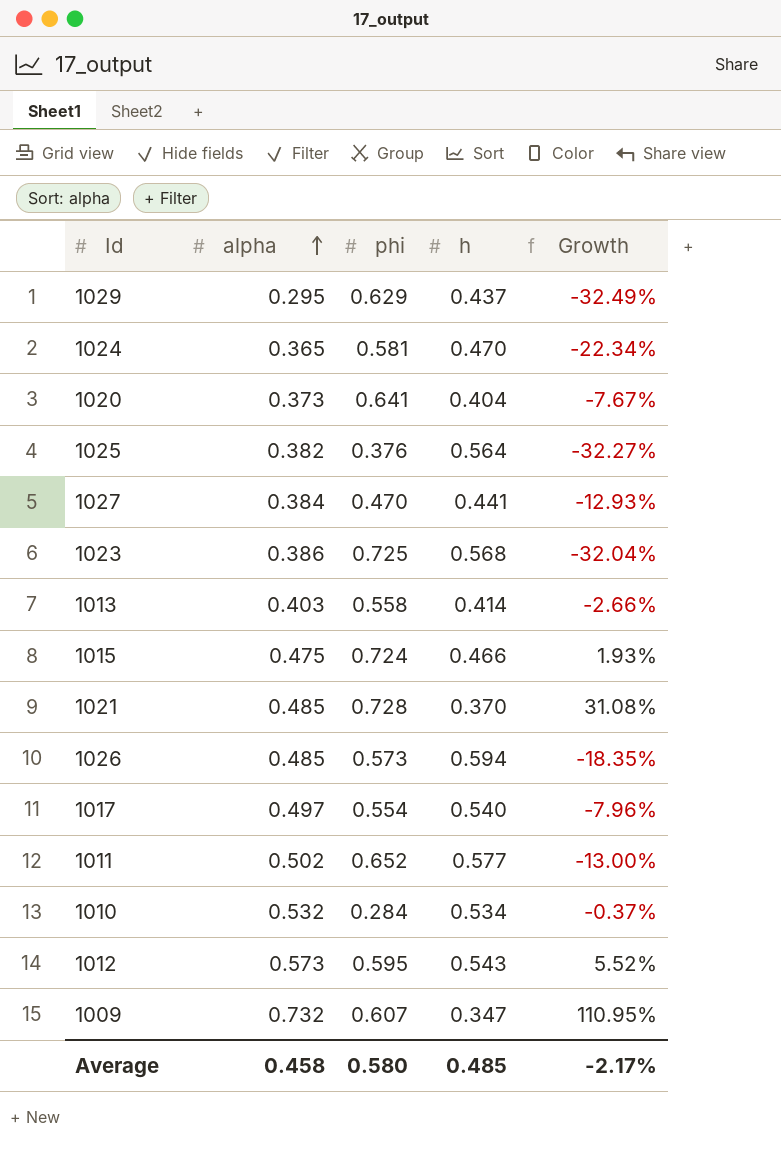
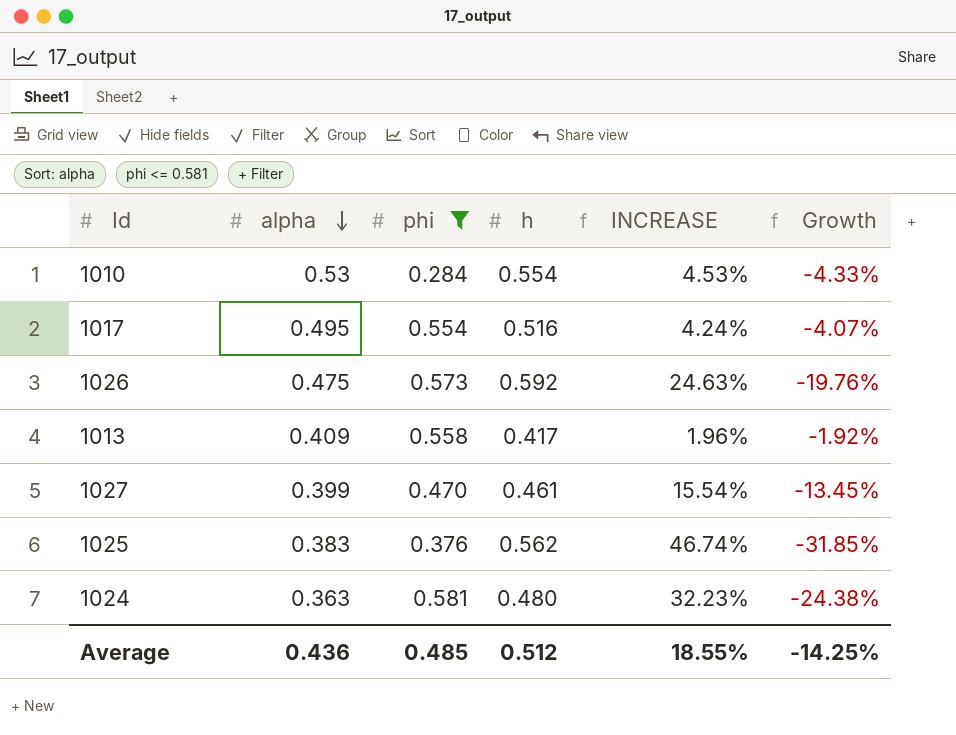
filter: none -> phi <= 0.581
row order: alpha ascending -> alpha descending
column INCREASE | formula: none -> ([h] - [alpha]) / [alpha]
1010 | alpha: 0.532 -> 0.53
1010 | h: 0.534 -> 0.554
1010 | Growth: -0.37% -> -4.33%
1017 | alpha: 0.497 -> 0.495
1017 | h: 0.540 -> 0.516
1017 | Growth: -7.96% -> -4.07%
1026 | alpha: 0.485 -> 0.475
1026 | h: 0.594 -> 0.592
1026 | Growth: -18.35% -> -19.76%
1013 | alpha: 0.403 -> 0.409
1013 | h: 0.414 -> 0.417
1013 | Growth: -2.66% -> -1.92%
1027 | alpha: 0.384 -> 0.399
1027 | h: 0.441 -> 0.461
1027 | Growth: -12.93% -> -13.45%
1025 | alpha: 0.382 -> 0.383
1025 | h: 0.564 -> 0.562
1025 | Growth: -32.27% -> -31.85%
1024 | alpha: 0.365 -> 0.363
1024 | h: 0.470 -> 0.480
1024 | Growth: -22.34% -> -24.38%
Average | alpha: 0.458 -> 0.436
Average | phi: 0.580 -> 0.485
Average | h: 0.485 -> 0.512
Average | Growth: -2.17% -> -14.25%

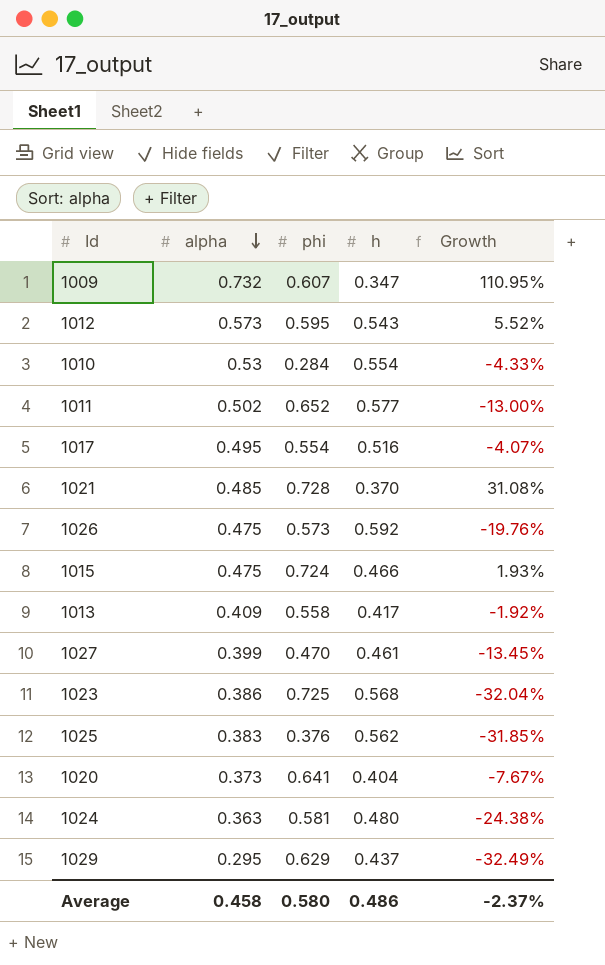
filter: phi <= 0.581 -> none
column INCREASE | formula: ([h] - [alpha]) / [alpha] -> none
Average | alpha: 0.436 -> 0.458
Average | phi: 0.485 -> 0.580
Average | h: 0.512 -> 0.486
Average | Growth: -14.25% -> -2.37%

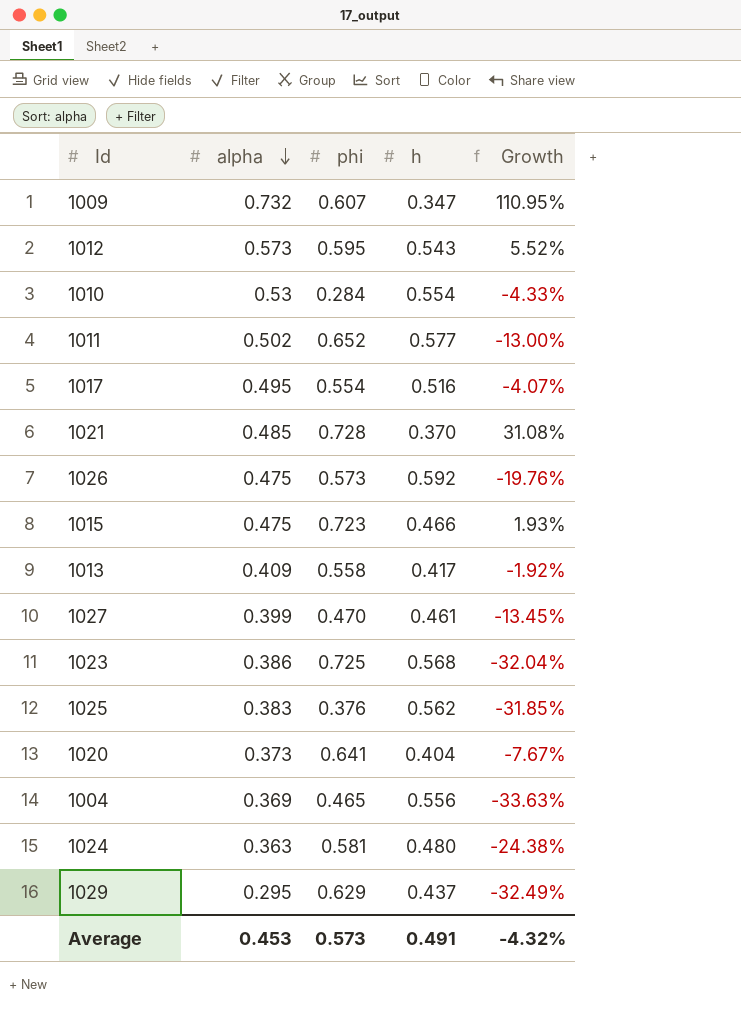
1015 | phi: 0.724 -> 0.723
row 1004: none -> 0.369 | 0.465 | 0.556 | -33.63%
Average | alpha: 0.458 -> 0.453
Average | phi: 0.580 -> 0.573
Average | h: 0.486 -> 0.491
Average | Growth: -2.37% -> -4.32%

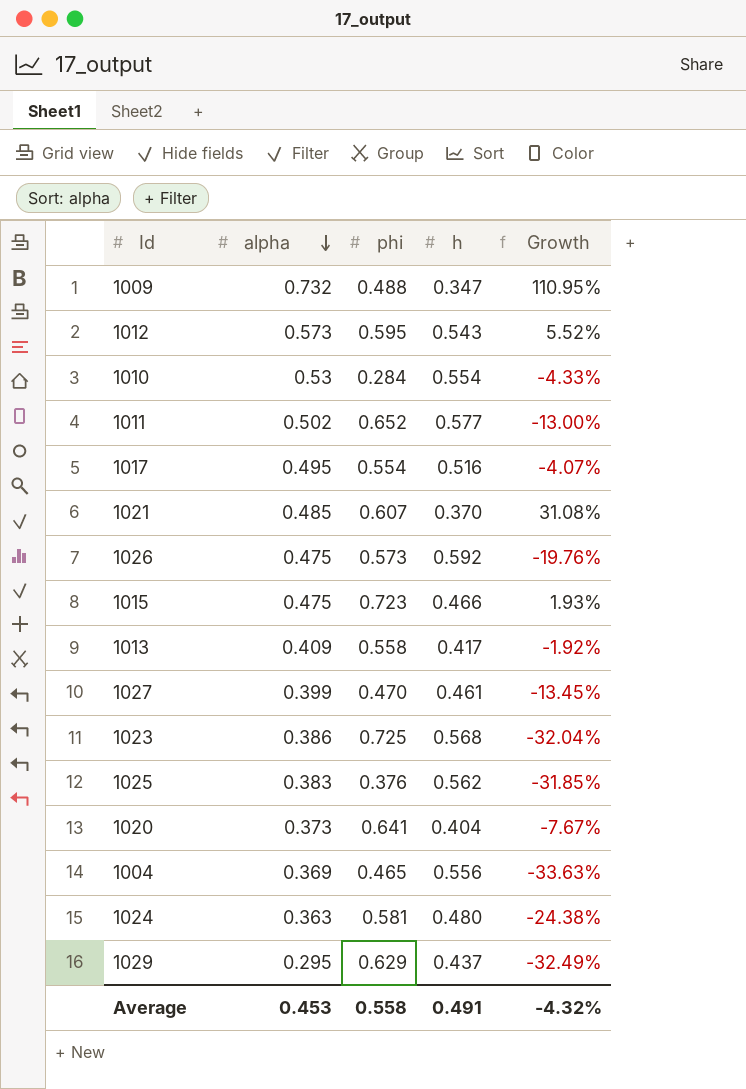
1009 | phi: 0.607 -> 0.488
1021 | phi: 0.728 -> 0.607
Average | phi: 0.573 -> 0.558

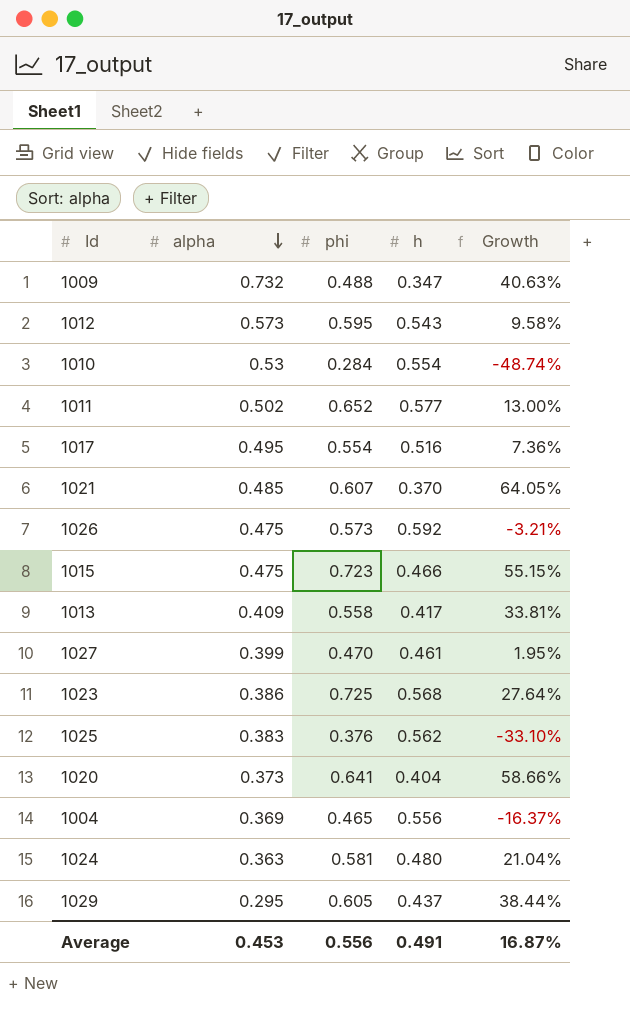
column Growth | formula: ([alpha] - [h]) / [h] -> ([phi] - [h]) / [h]
1029 | phi: 0.629 -> 0.605
Average | phi: 0.558 -> 0.556
Average | Growth: -4.32% -> 16.87%

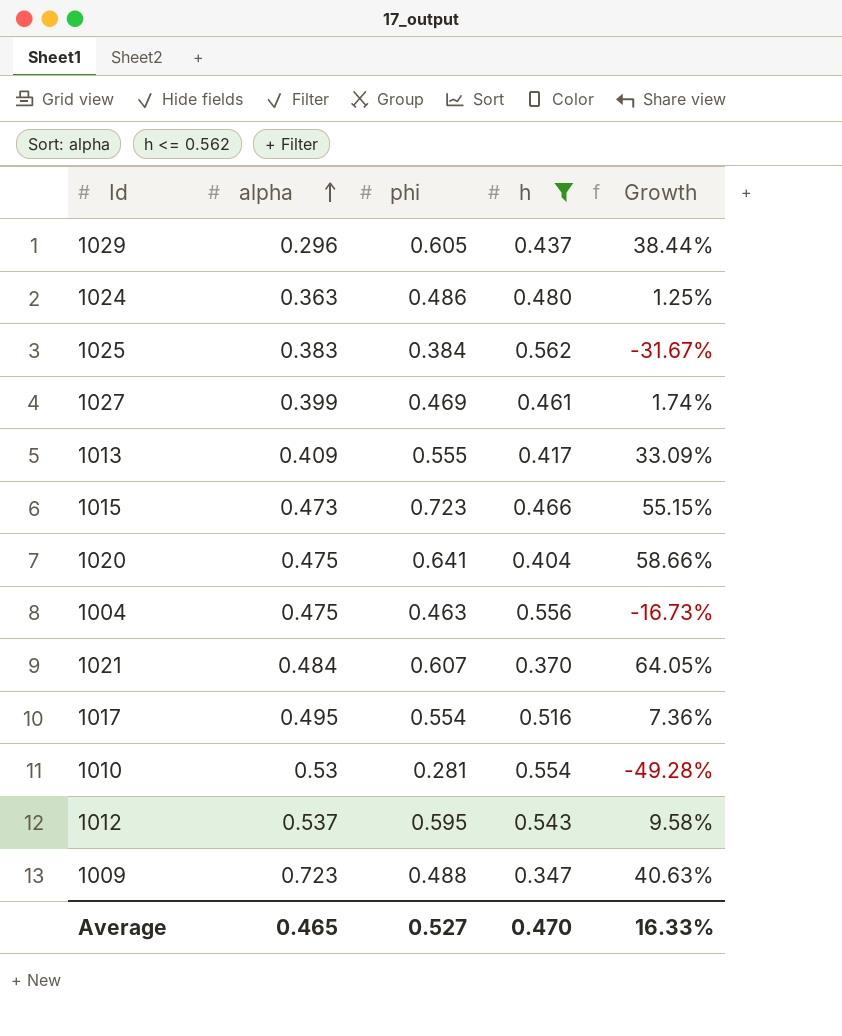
filter: none -> h <= 0.562
row order: alpha descending -> alpha ascending
1029 | alpha: 0.295 -> 0.296
1024 | phi: 0.581 -> 0.486
1024 | Growth: 21.04% -> 1.25%
1025 | phi: 0.376 -> 0.384
1025 | Growth: -33.10% -> -31.67%
1027 | phi: 0.470 -> 0.469
1027 | Growth: 1.95% -> 1.74%
1013 | phi: 0.558 -> 0.555
1013 | Growth: 33.81% -> 33.09%
1015 | alpha: 0.475 -> 0.473
1020 | alpha: 0.373 -> 0.475
1004 | alpha: 0.369 -> 0.475
1004 | phi: 0.465 -> 0.463
1004 | Growth: -16.37% -> -16.73%
1021 | alpha: 0.485 -> 0.484
1010 | phi: 0.284 -> 0.281
1010 | Growth: -48.74% -> -49.28%
1012 | alpha: 0.573 -> 0.537
1009 | alpha: 0.732 -> 0.723
Average | alpha: 0.453 -> 0.465
Average | phi: 0.556 -> 0.527
Average | h: 0.491 -> 0.470
Average | Growth: 16.87% -> 16.33%

